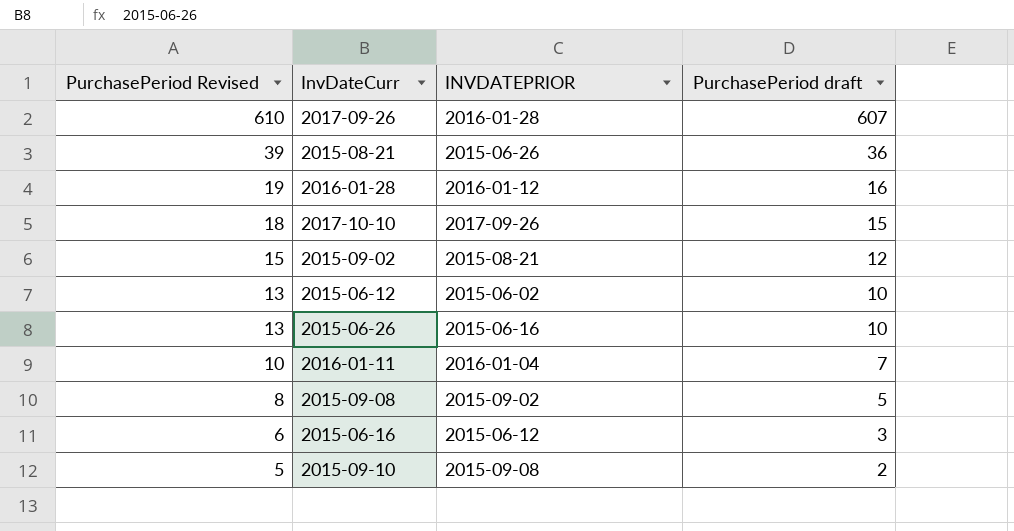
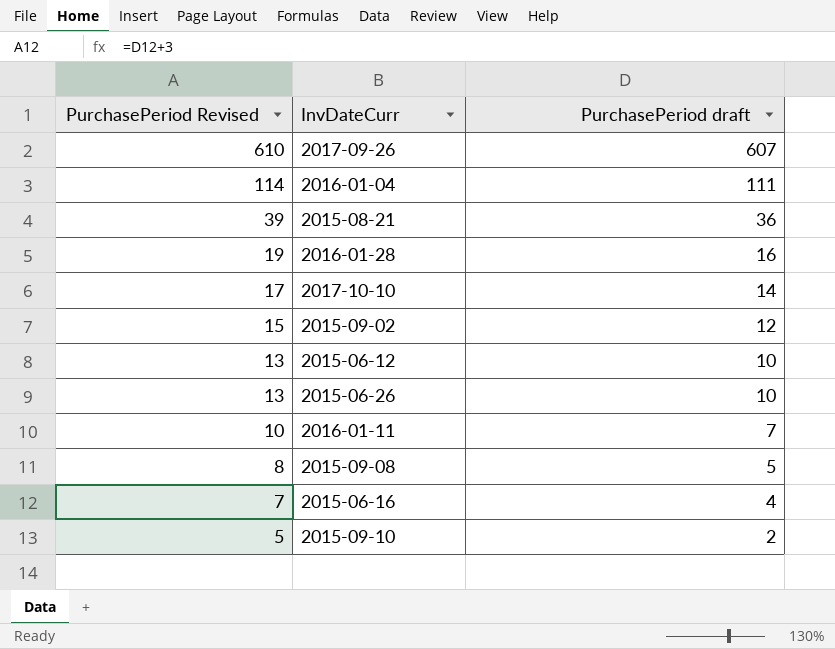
column INVDATEPRIOR | position: 3 -> none
row 2016-01-04: none -> 114 | 111
2017-10-10 | PurchasePeriod Revised: 18 -> 17
2017-10-10 | PurchasePeriod draft: 15 -> 14
2015-06-16 | PurchasePeriod Revised: 6 -> 7
2015-06-16 | PurchasePeriod draft: 3 -> 4

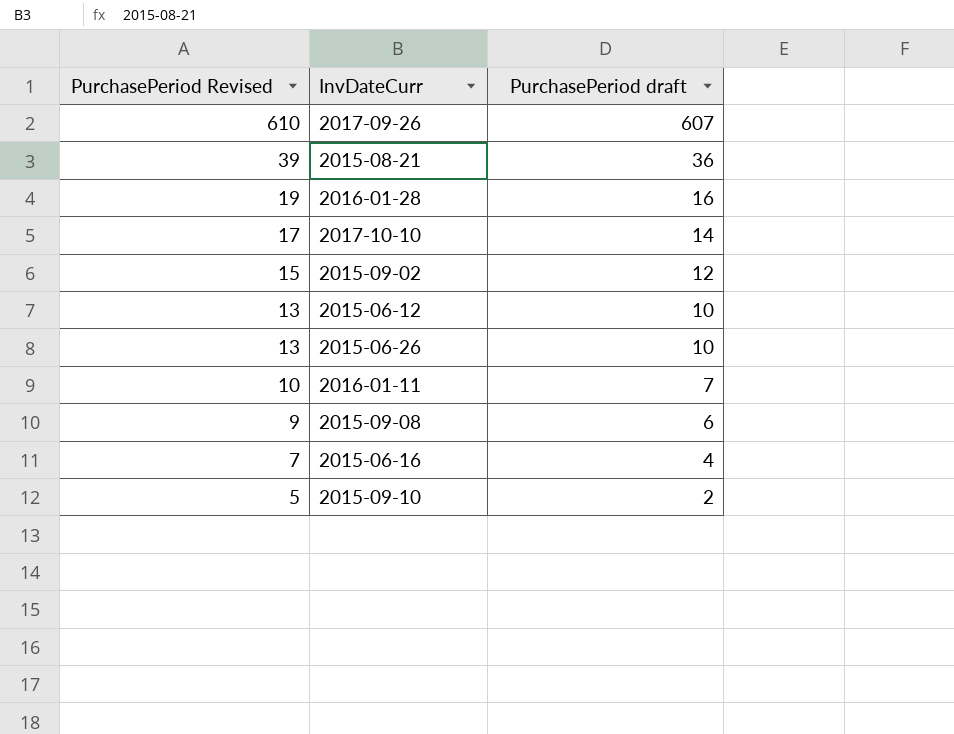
row 2016-01-04: 114 | 111 -> none
2015-09-08 | PurchasePeriod Revised: 8 -> 9
2015-09-08 | PurchasePeriod draft: 5 -> 6

